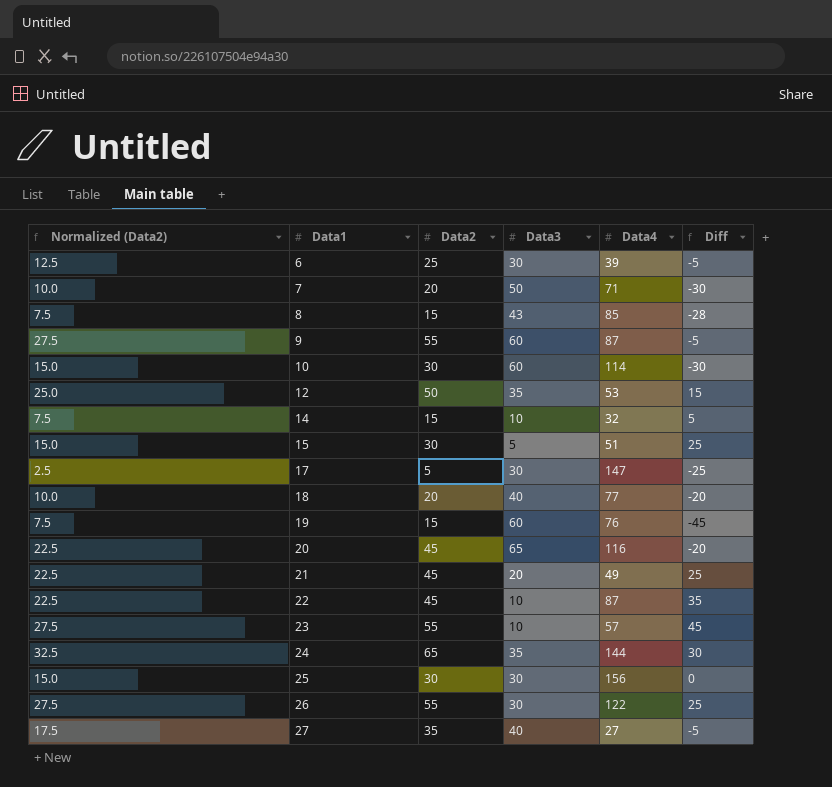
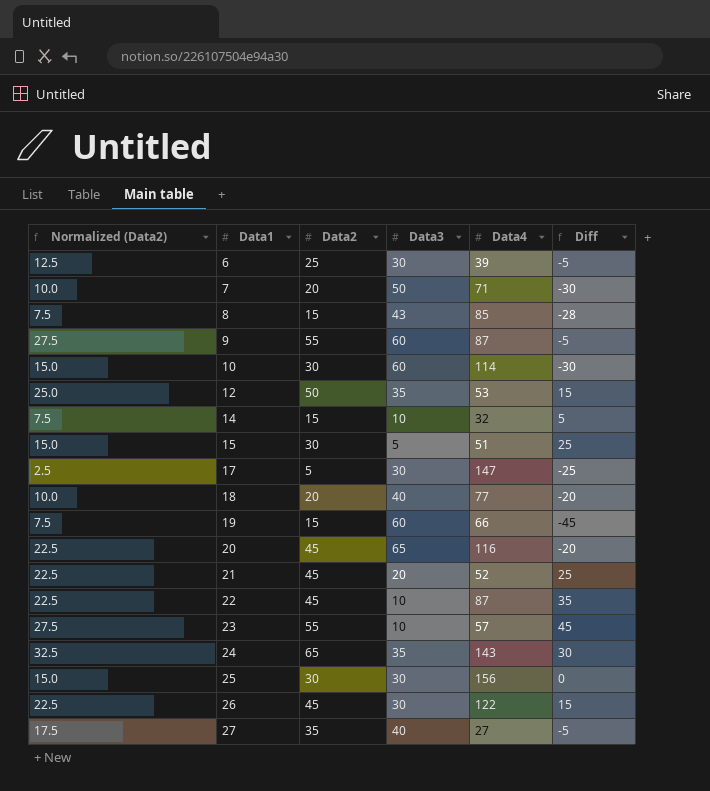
19 | Data4: 76 -> 66
21 | Data4: 49 -> 52
24 | Data4: 144 -> 143
26 | Normalized (Data2): 27.5 -> 22.5
26 | Data2: 55 -> 45
26 | Diff: 25 -> 15

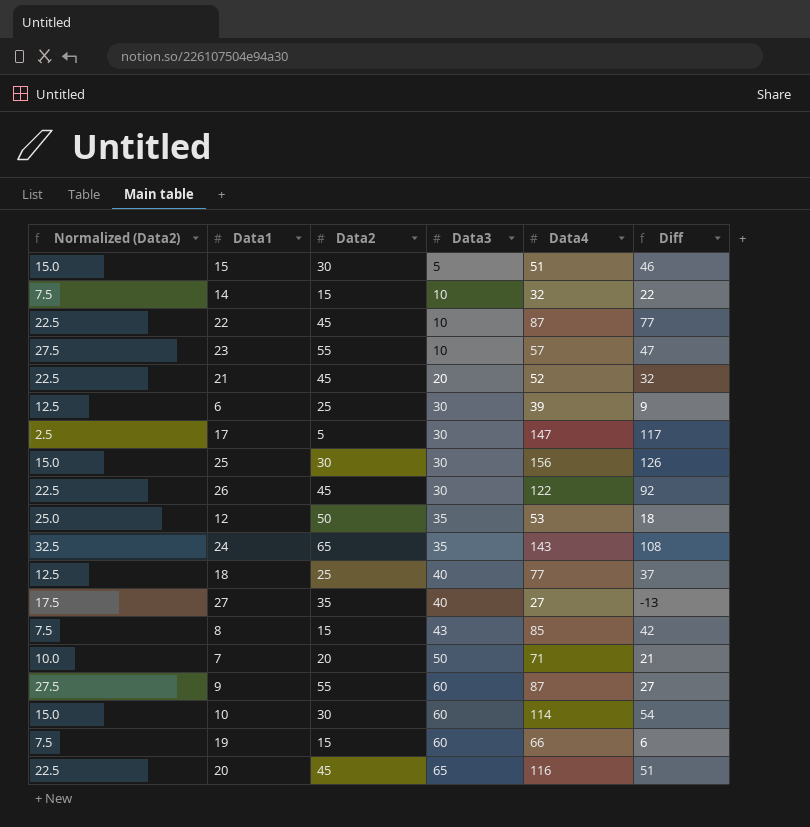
row order: Data1 ascending -> Data3 ascending
column Diff | formula: [Data2] - [Data3] -> [Data4] - [Data3]
18 | Normalized (Data2): 10.0 -> 12.5
18 | Data2: 20 -> 25

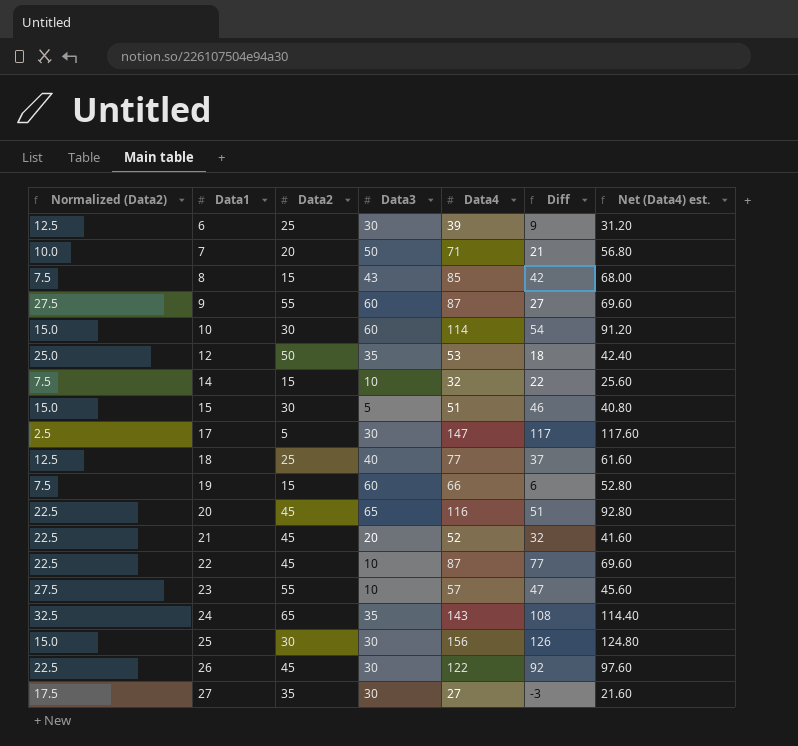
row order: Data3 ascending -> Data1 ascending
column Net (Data4) est. | formula: none -> [Data4] * 0.8
27 | Data3: 40 -> 30
27 | Diff: -13 -> -3

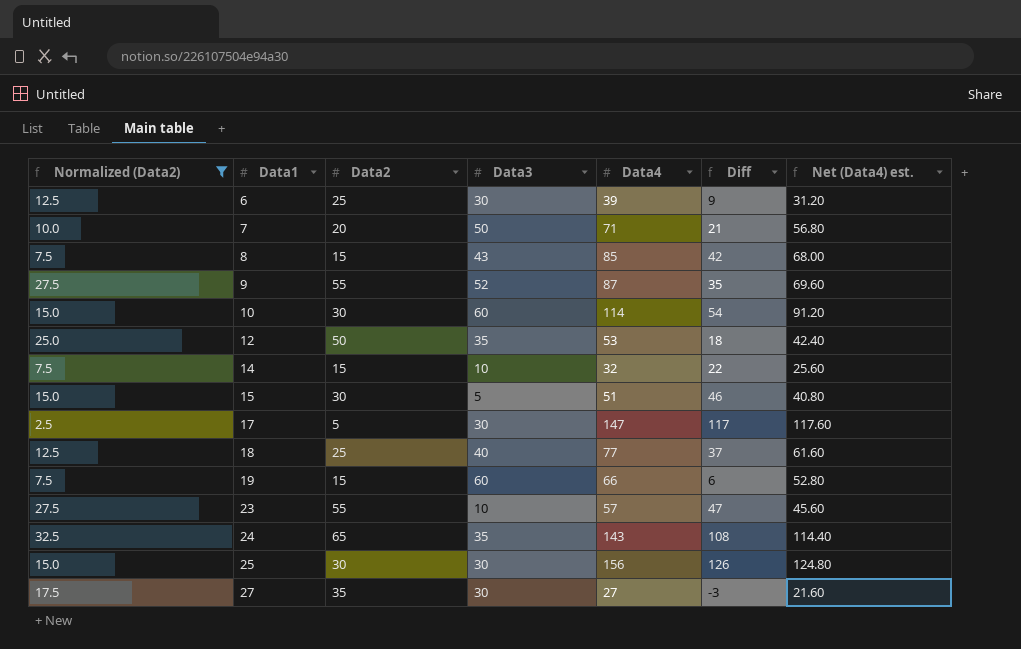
filter: none -> Normalized (Data2) != 22.5
9 | Data3: 60 -> 52
9 | Diff: 27 -> 35

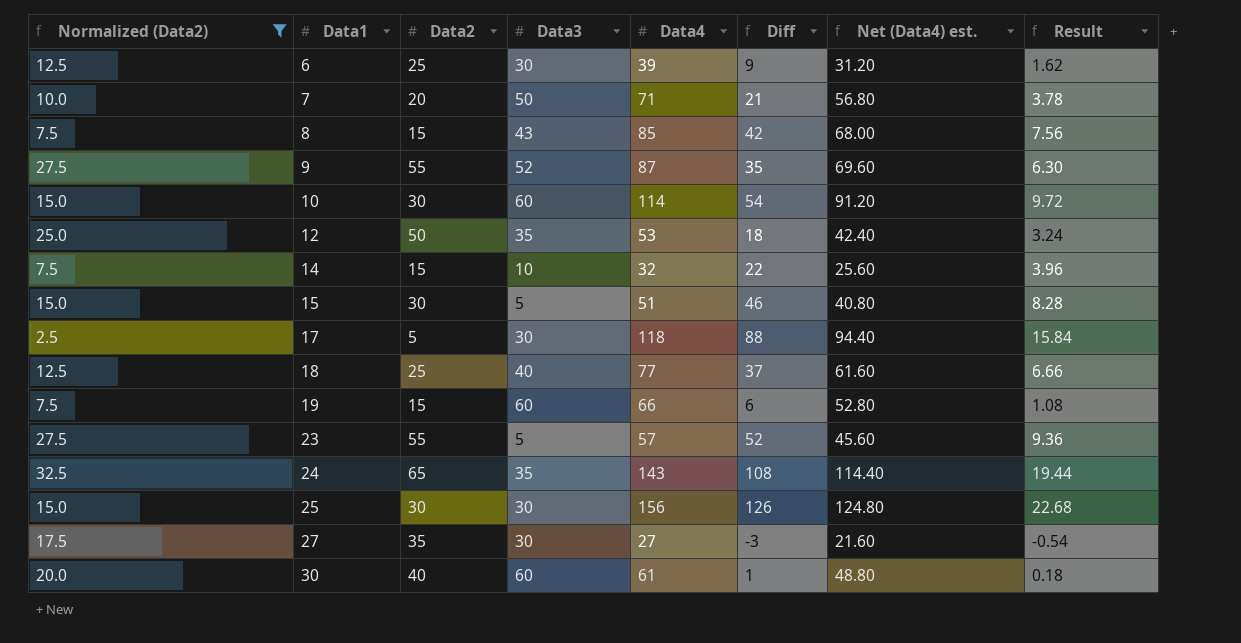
column Result | formula: none -> [Diff] * 0.18
17 | Data4: 147 -> 118
17 | Diff: 117 -> 88
17 | Net (Data4) est.: 117.60 -> 94.40
23 | Data3: 10 -> 5
23 | Diff: 47 -> 52
row 30: none -> 20.0 | 40 | 60 | 61 | 1 | 48.80 | 0.18

